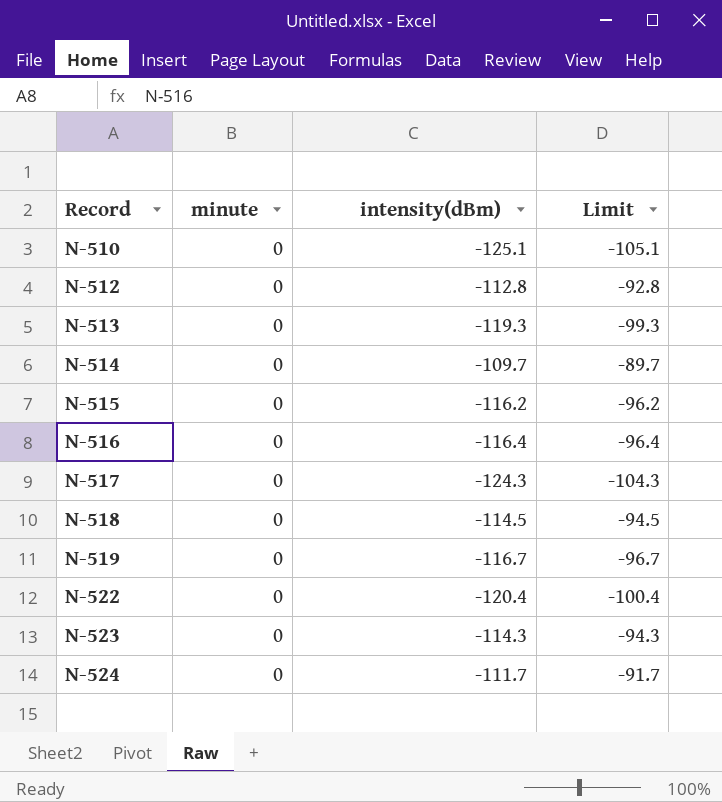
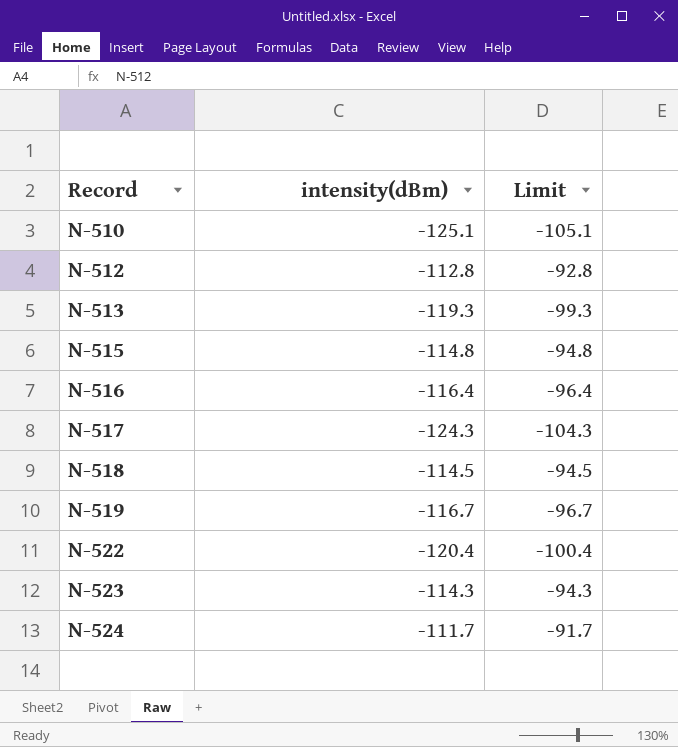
column minute | position: 2 -> none
row N-514: 0 | -109.7 | -89.7 -> none
N-515 | intensity(dBm): -116.2 -> -114.8
N-515 | Limit: -96.2 -> -94.8

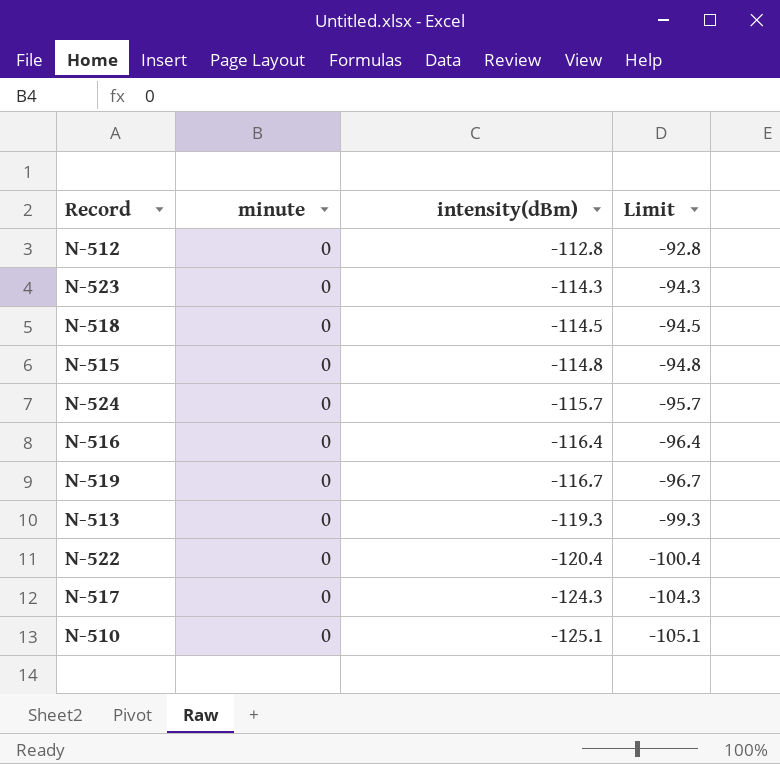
row order: Record ascending -> intensity(dBm) descending
column minute | position: none -> 2
N-524 | intensity(dBm): -111.7 -> -115.7
N-524 | Limit: -91.7 -> -95.7

